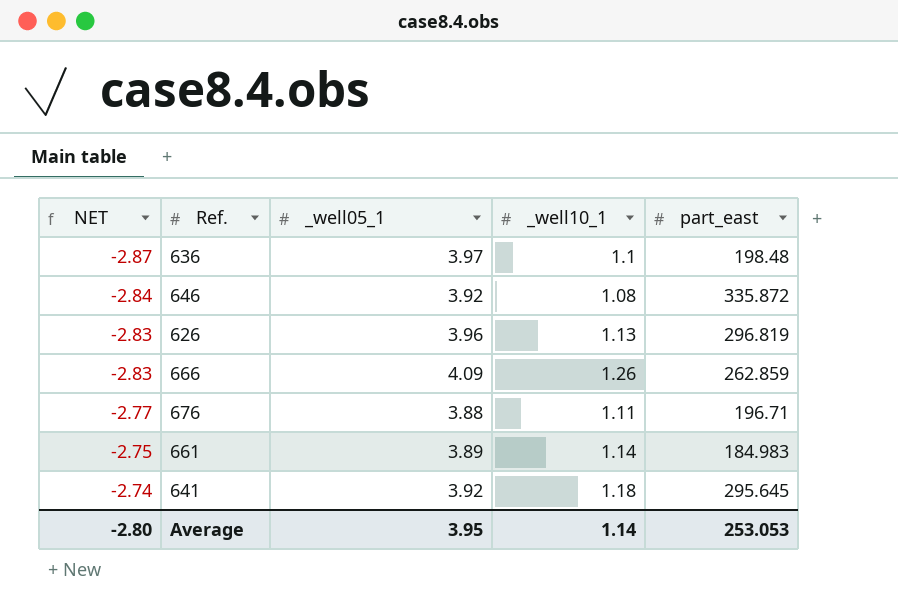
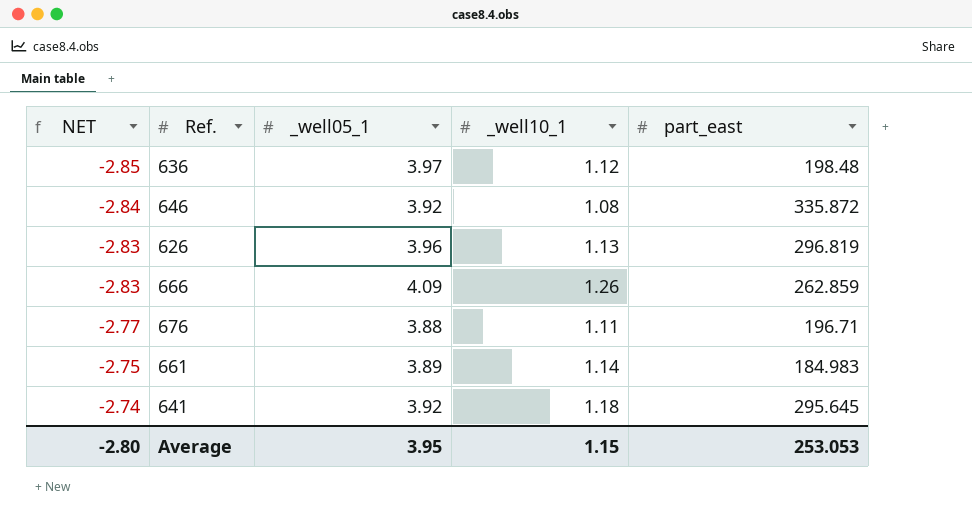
636 | NET: -2.87 -> -2.85
636 | _well10_1: 1.1 -> 1.12
Average | _well10_1: 1.14 -> 1.15

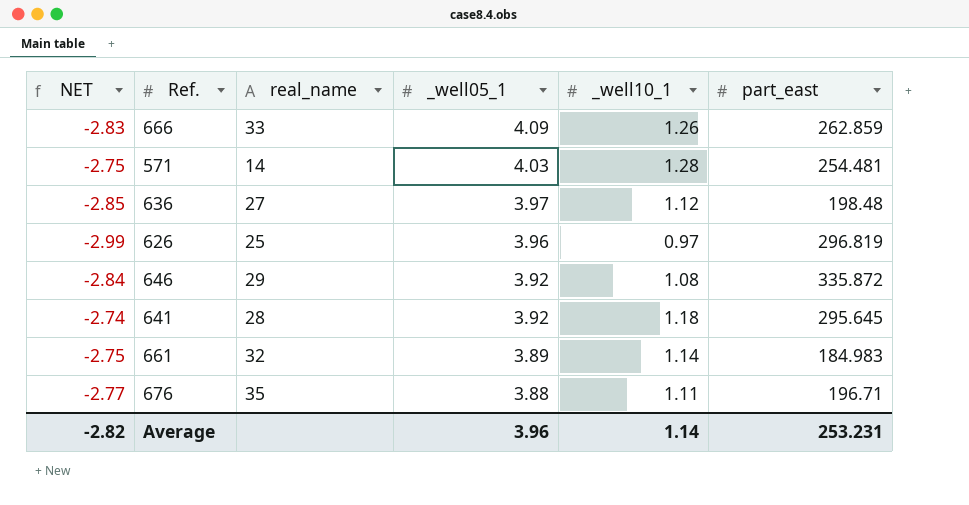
row order: NET ascending -> _well05_1 descending
column real_name | position: none -> 3
row 571: none -> -2.75 | 14 | 4.03 | 1.28 | 254.481
626 | NET: -2.83 -> -2.99
626 | _well10_1: 1.13 -> 0.97
Average | NET: -2.80 -> -2.82
Average | _well05_1: 3.95 -> 3.96
Average | _well10_1: 1.15 -> 1.14
Average | part_east: 253.053 -> 253.231

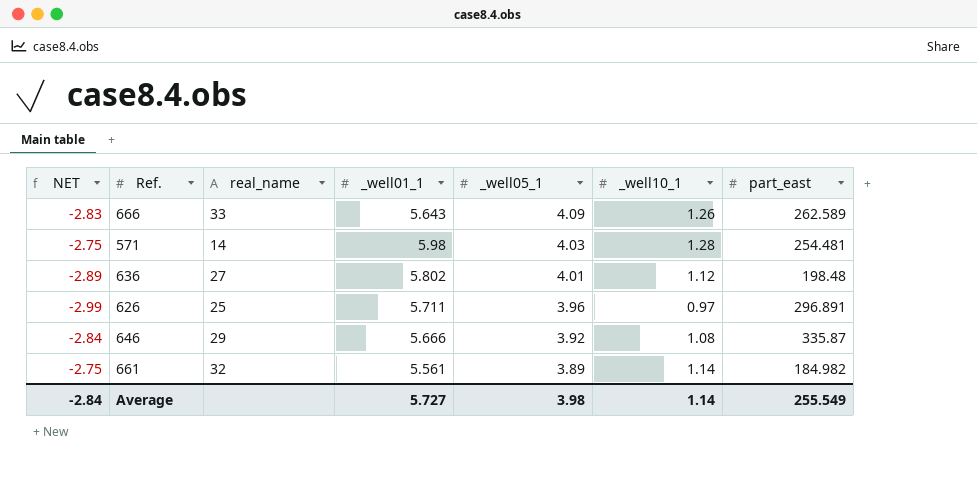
column _well01_1 | position: none -> 4
row 641: -2.74 | 28 | 3.92 | 1.18 | 295.645 -> none
row 676: -2.77 | 35 | 3.88 | 1.11 | 196.71 -> none
666 | part_east: 262.859 -> 262.589
636 | NET: -2.85 -> -2.89
636 | _well05_1: 3.97 -> 4.01
626 | part_east: 296.819 -> 296.891
646 | part_east: 335.872 -> 335.87
661 | part_east: 184.983 -> 184.982
Average | NET: -2.82 -> -2.84
Average | _well05_1: 3.96 -> 3.98
Average | part_east: 253.231 -> 255.549

